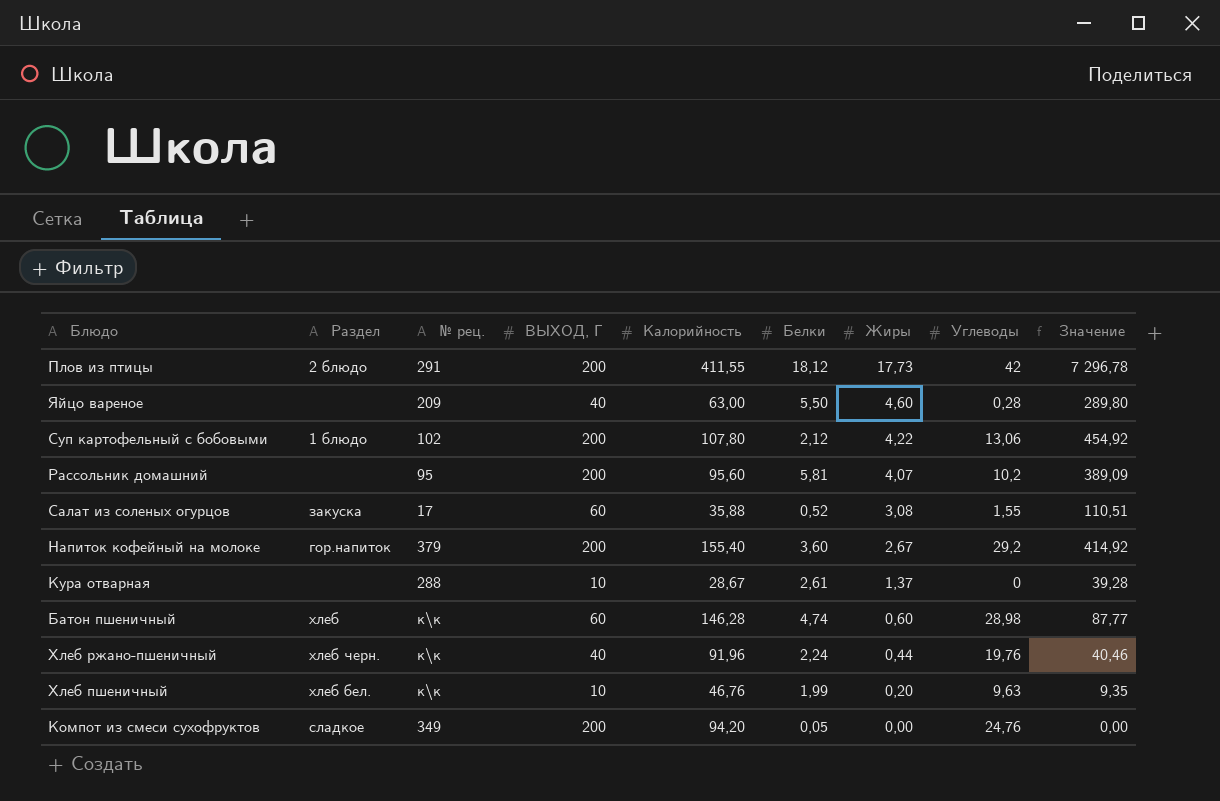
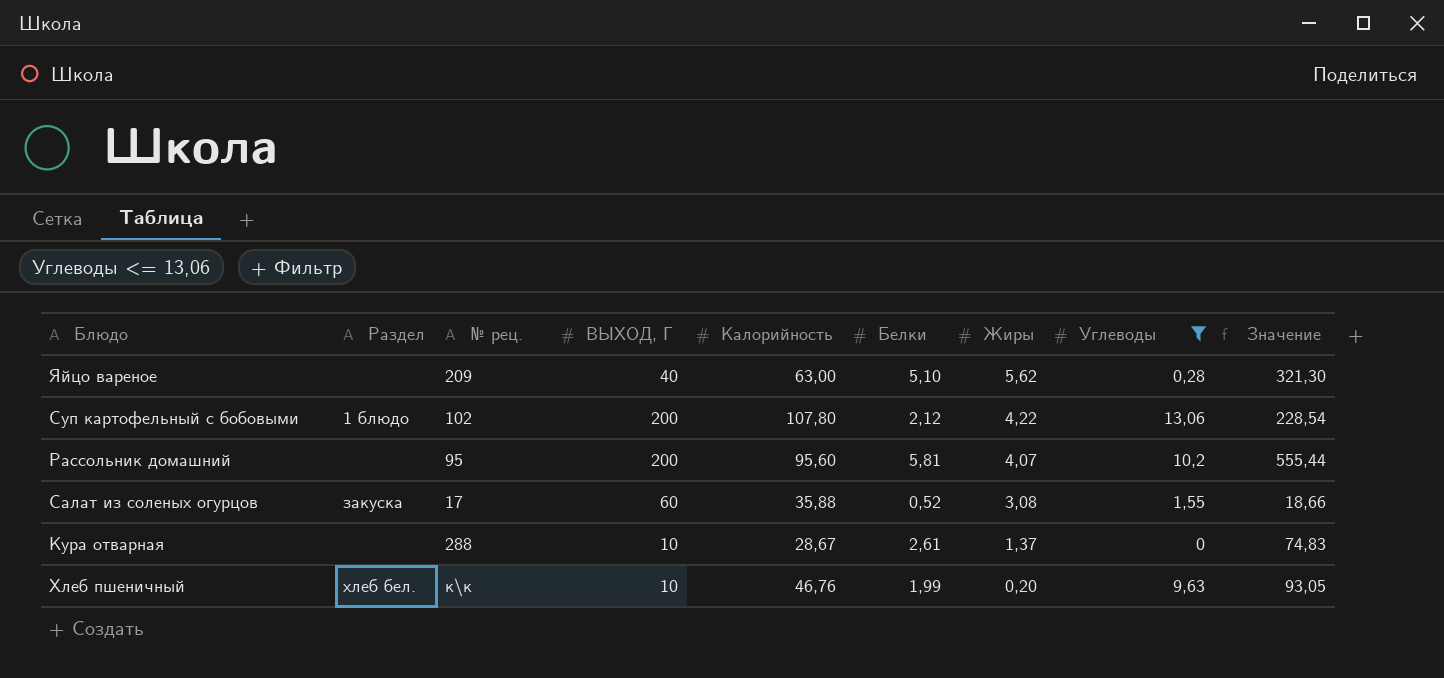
filter: none -> Углеводы <= 13,06
column Значение | formula: [Калорийность] * [Жиры] -> [Калорийность] * [Белки]
Яйцо вареное | Белки: 5,50 -> 5,10
Яйцо вареное | Жиры: 4,60 -> 5,62

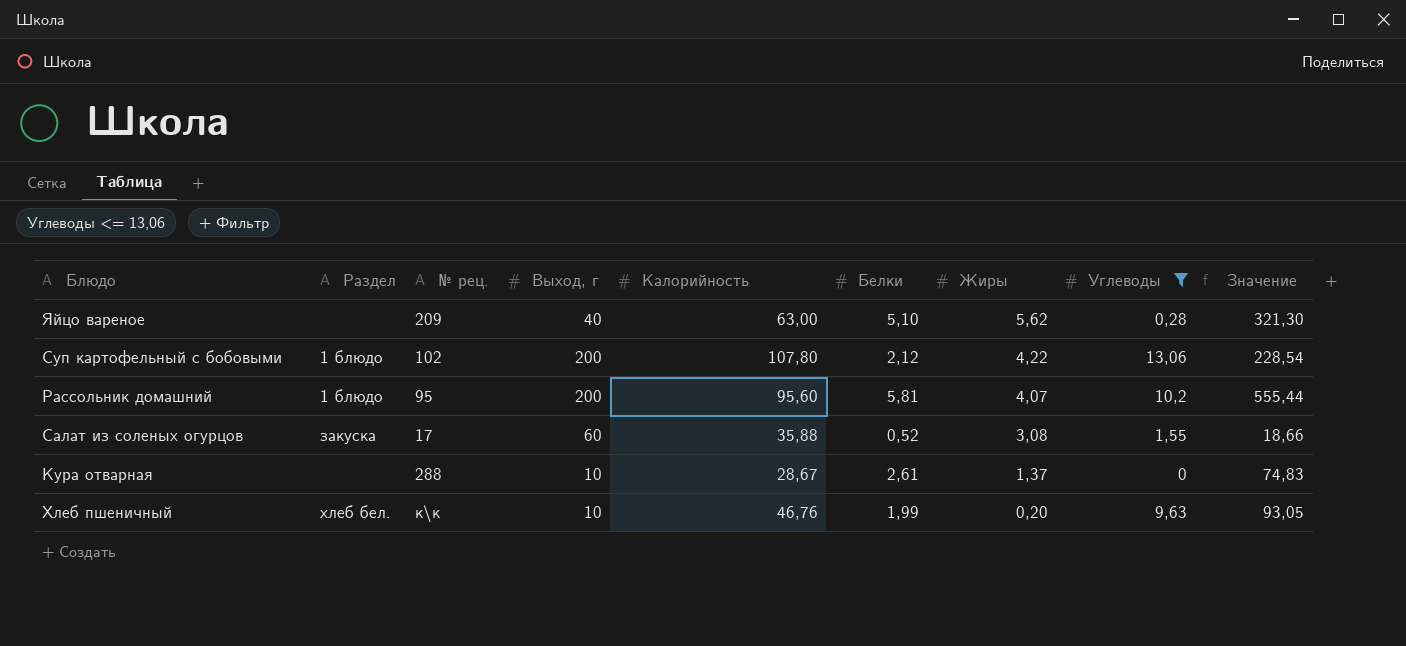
column name: ВЫХОД, Г -> Выход, г
Рассольник домашний | Раздел: none -> 1 блюдо

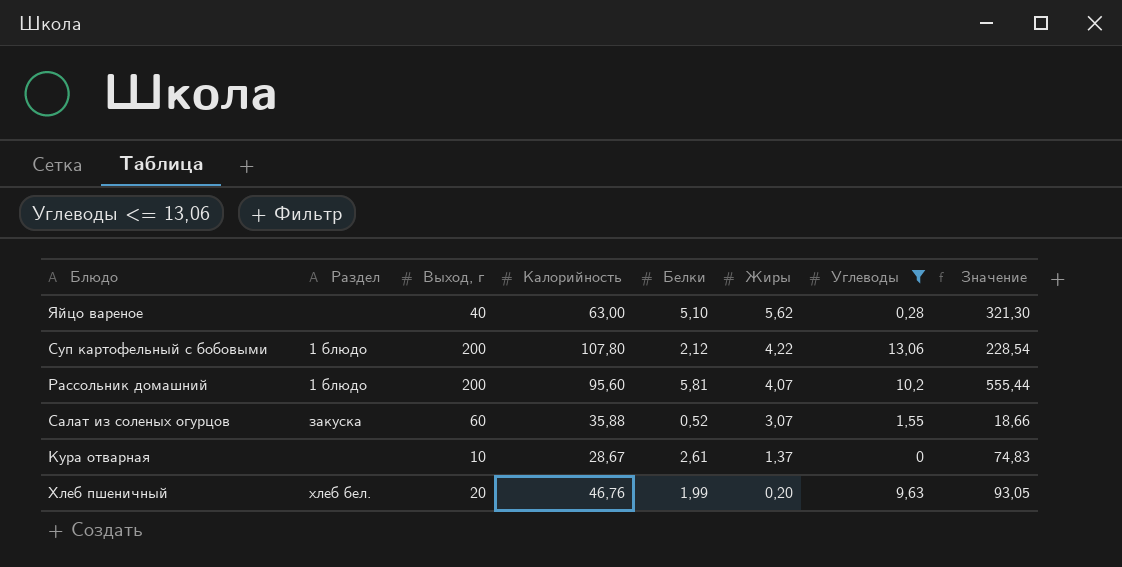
column № рец. | position: 3 -> none
Салат из соленых огурцов | Жиры: 3,08 -> 3,07
Хлеб пшеничный | Выход, г: 10 -> 20

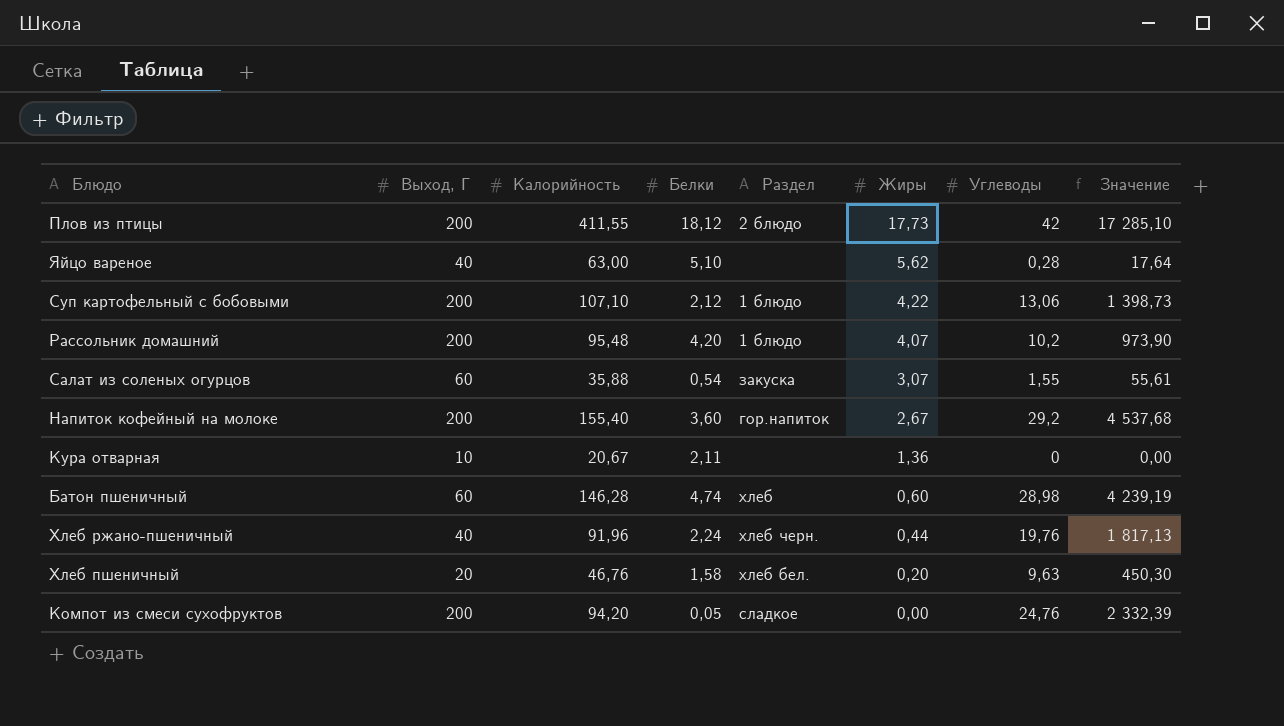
filter: Углеводы <= 13,06 -> none
column name: Выход, г -> Выход, Г
column Раздел | position: 2 -> 5
column Значение | formula: [Калорийность] * [Белки] -> [Калорийность] * [Углеводы]
Суп картофельный с бобовыми | Калорийность: 107,80 -> 107,10
Рассольник домашний | Калорийность: 95,60 -> 95,48
Рассольник домашний | Белки: 5,81 -> 4,20
Салат из соленых огурцов | Белки: 0,52 -> 0,54
Кура отварная | Калорийность: 28,67 -> 20,67
Кура отварная | Белки: 2,61 -> 2,11
Кура отварная | Жиры: 1,37 -> 1,36
Хлеб пшеничный | Белки: 1,99 -> 1,58

